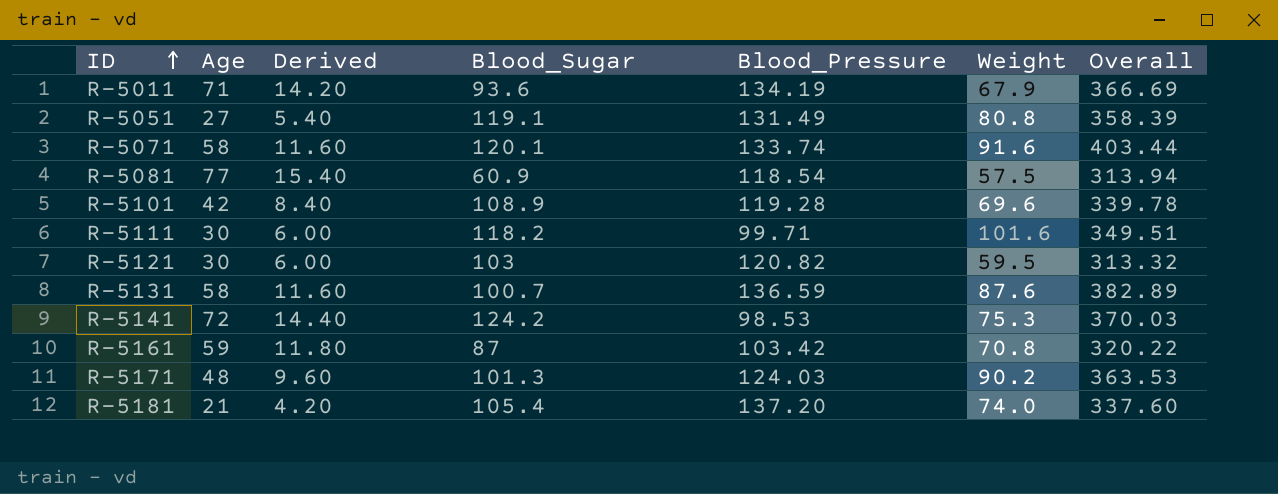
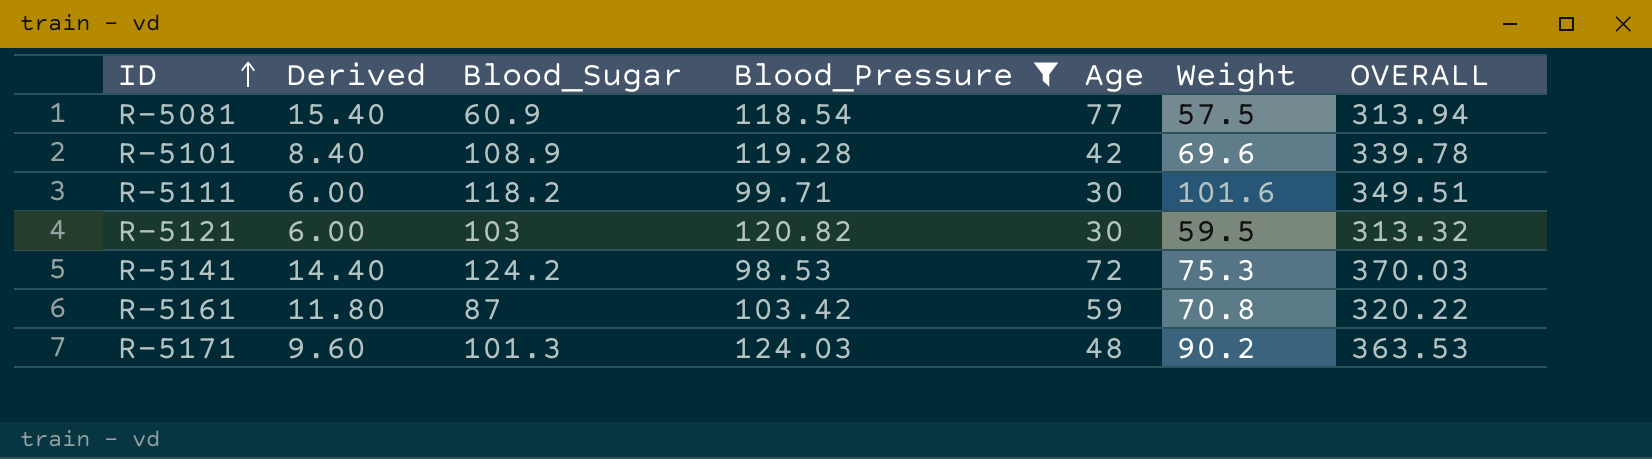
filter: none -> Blood_Pressure <= 124.03
column Age | position: 2 -> 5
column name: Overall -> OVERALL

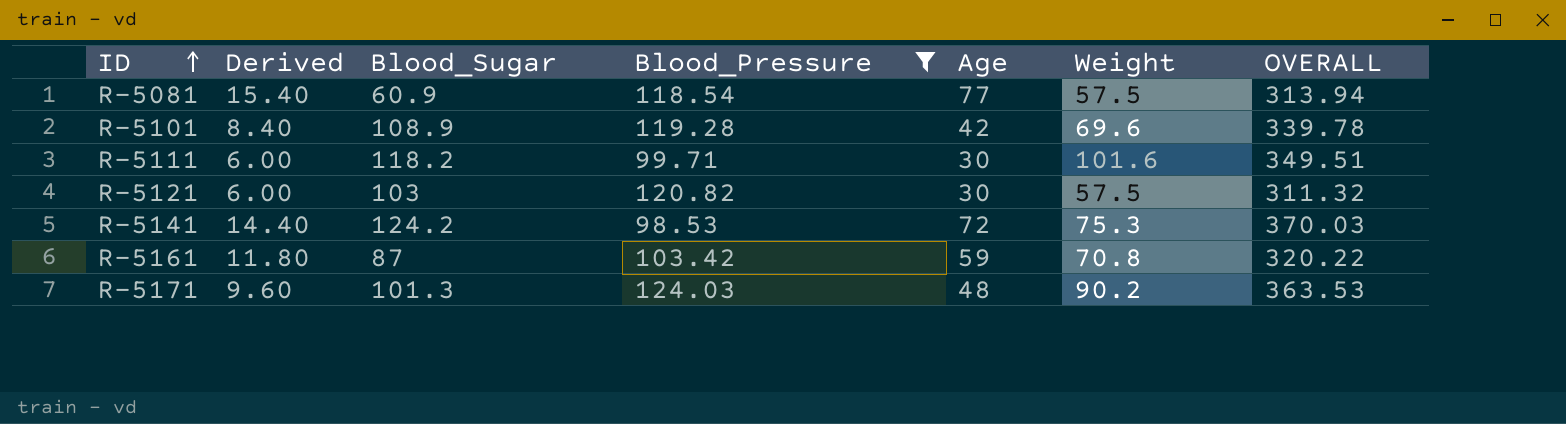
R-5121 | Weight: 59.5 -> 57.5
R-5121 | OVERALL: 313.32 -> 311.32

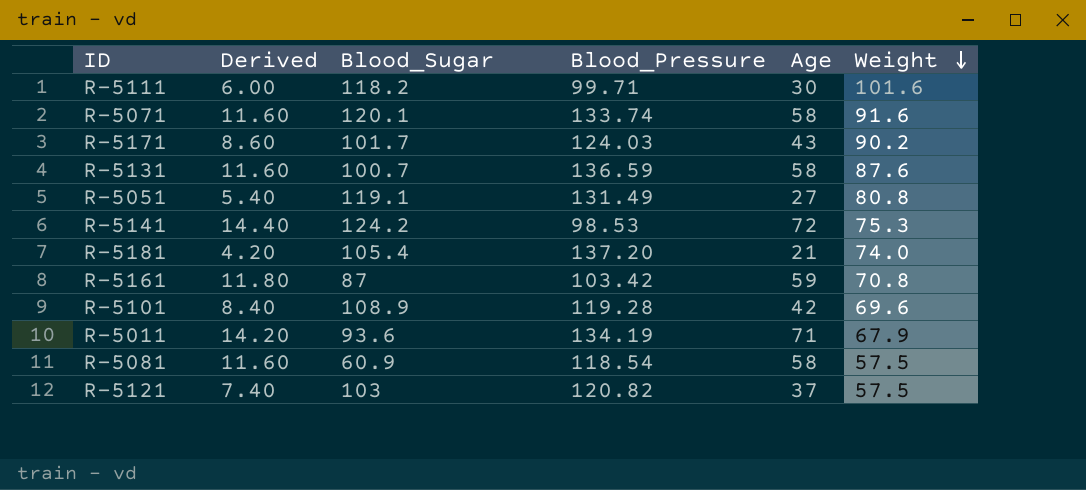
filter: Blood_Pressure <= 124.03 -> none
row order: ID ascending -> Weight descending
column OVERALL | formula: [Blood_Sugar] + [Blood_Pressure] + [Age] + [Weight] -> none
R-5171 | Derived: 9.60 -> 8.60
R-5171 | Blood_Sugar: 101.3 -> 101.7
R-5171 | Age: 48 -> 43
R-5081 | Derived: 15.40 -> 11.60
R-5081 | Age: 77 -> 58
R-5121 | Derived: 6.00 -> 7.40
R-5121 | Age: 30 -> 37

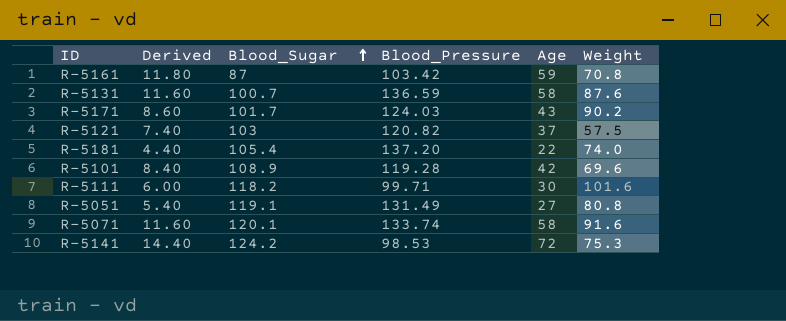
row order: Weight descending -> Blood_Sugar ascending
row R-5011: 14.20 | 93.6 | 134.19 | 71 | 67.9 -> none
row R-5081: 11.60 | 60.9 | 118.54 | 58 | 57.5 -> none
R-5181 | Derived: 4.20 -> 4.40
R-5181 | Age: 21 -> 22

